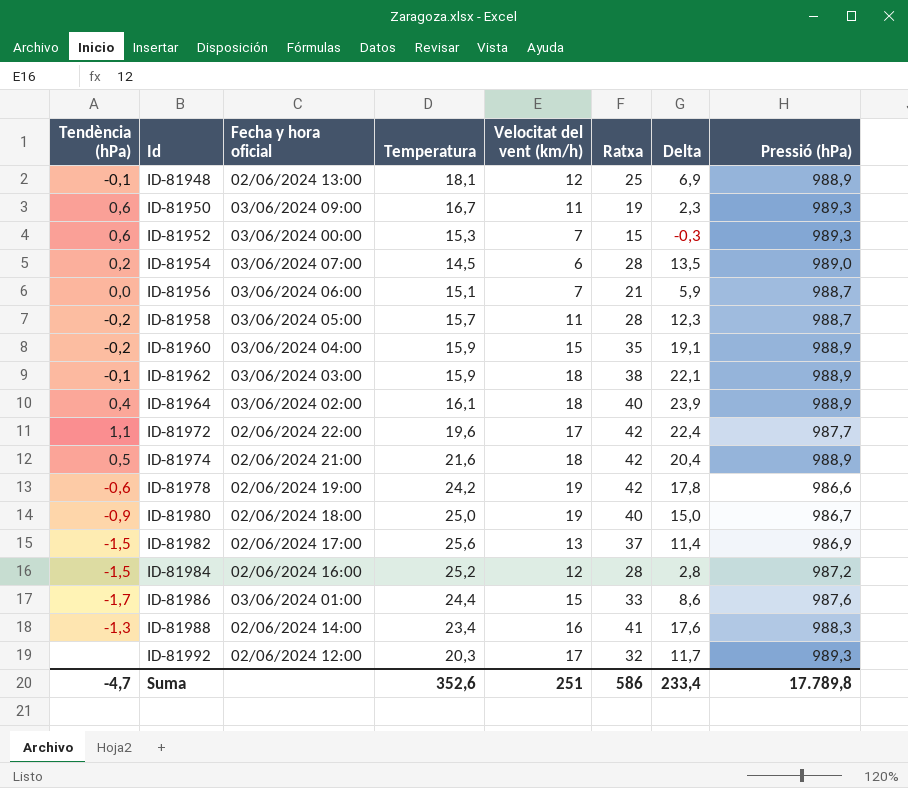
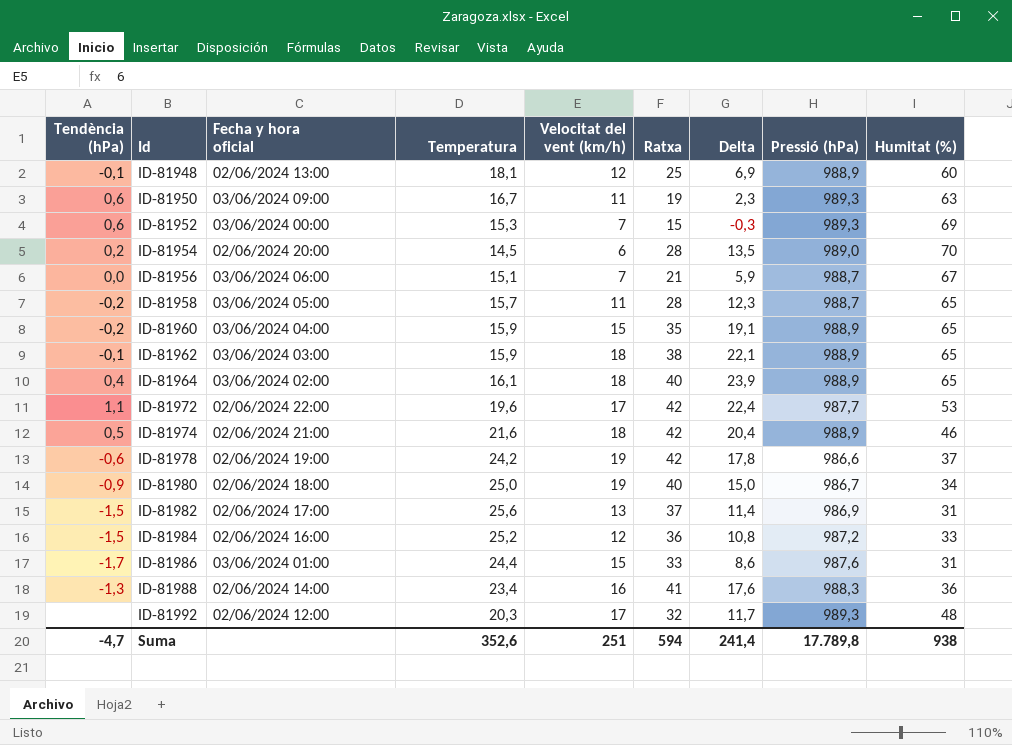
column Humitat (%) | position: none -> 9
ID-81954 | Fecha y hora oficial: 03/06/2024 07:00 -> 02/06/2024 20:00
ID-81984 | Ratxa: 28 -> 36
ID-81984 | Delta: 2,8 -> 10,8
Suma | Ratxa: 586 -> 594
Suma | Delta: 233,4 -> 241,4

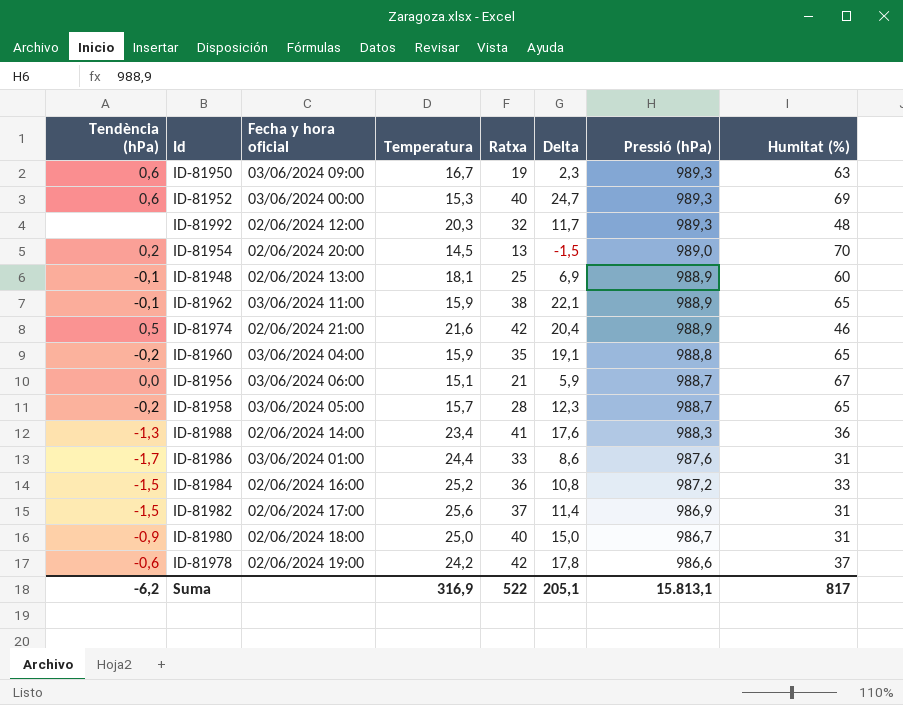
row order: Id ascending -> Pressió (hPa) descending
column Velocitat del vent (km/h) | position: 5 -> none
row ID-81964: 0,4 | 03/06/2024 02:00 | 16,1 | 18 | 40 | 23,9 | 988,9 | 65 -> none
row ID-81972: 1,1 | 02/06/2024 22:00 | 19,6 | 17 | 42 | 22,4 | 987,7 | 53 -> none
ID-81952 | Ratxa: 15 -> 40
ID-81952 | Delta: -0,3 -> 24,7
ID-81954 | Ratxa: 28 -> 13
ID-81954 | Delta: 13,5 -> -1,5
ID-81962 | Fecha y hora oficial: 03/06/2024 03:00 -> 03/06/2024 11:00
ID-81960 | Pressió (hPa): 988,9 -> 988,8
ID-81980 | Humitat (%): 34 -> 31
Suma | Tendència (hPa): -4,7 -> -6,2
Suma | Temperatura: 352,6 -> 316,9
Suma | Ratxa: 594 -> 522
Suma | Delta: 241,4 -> 205,1
Suma | Pressió (hPa): 17.789,8 -> 15.813,1
Suma | Humitat (%): 938 -> 817

